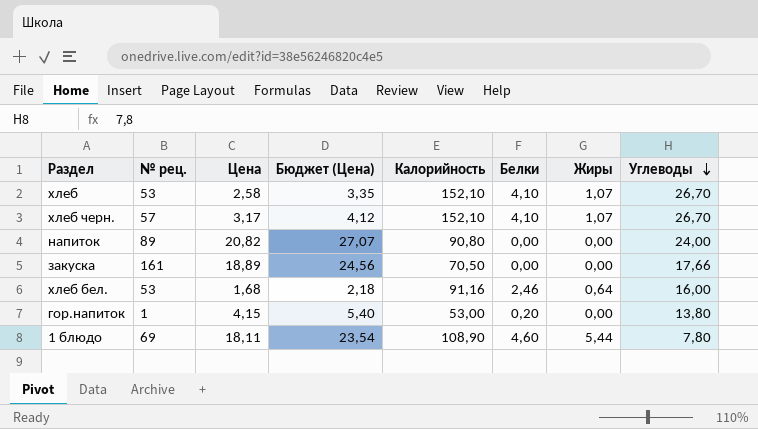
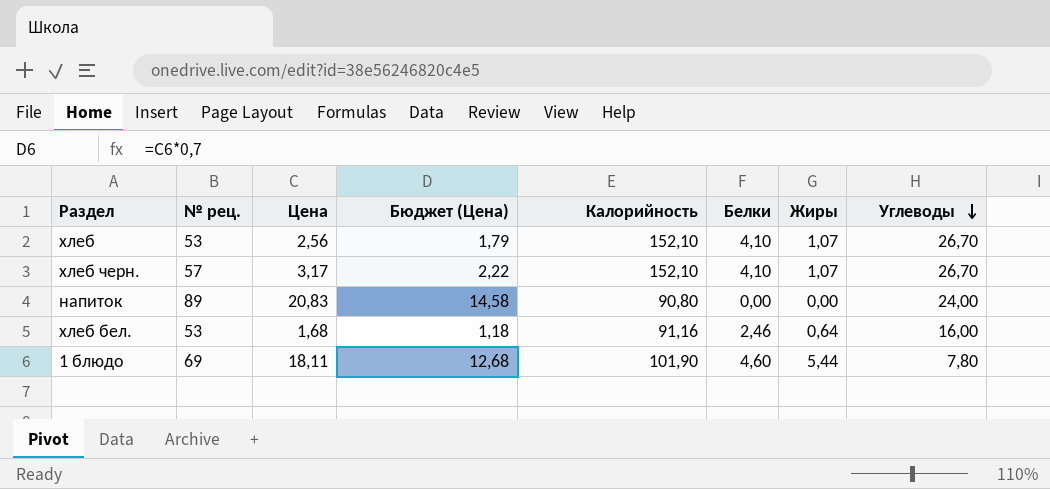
column Бюджет (Цена) | formula: [Цена] * 1,3 -> [Цена] * 0,7
row закуска: 161 | 18,89 | 24,56 | 70,50 | 0,00 | 0,00 | 17,66 -> none
row гор.напиток: 1 | 4,15 | 5,40 | 53,00 | 0,20 | 0,00 | 13,80 -> none
хлеб | Цена: 2,58 -> 2,56
напиток | Цена: 20,82 -> 20,83
1 блюдо | Калорийность: 108,90 -> 101,90

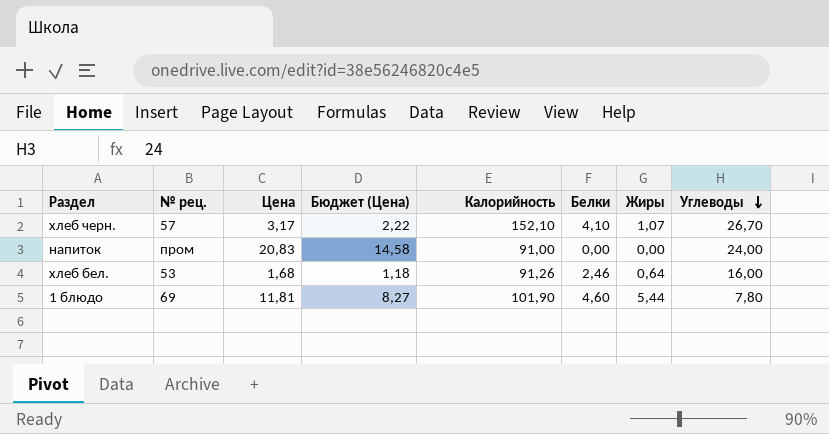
row хлеб: 53 | 2,56 | 1,79 | 152,10 | 4,10 | 1,07 | 26,70 -> none
напиток | № рец.: 89 -> пром
напиток | Калорийность: 90,80 -> 91,00
хлеб бел. | Калорийность: 91,16 -> 91,26
1 блюдо | Цена: 18,11 -> 11,81
1 блюдо | Бюджет (Цена): 12,68 -> 8,27

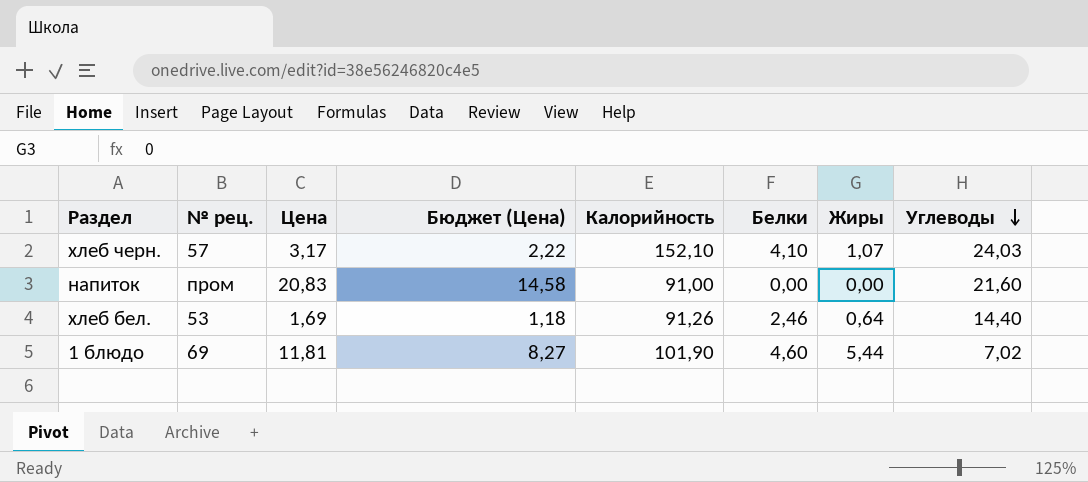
хлеб черн. | Углеводы: 26,70 -> 24,03
напиток | Углеводы: 24,00 -> 21,60
хлеб бел. | Цена: 1,68 -> 1,69
хлеб бел. | Углеводы: 16,00 -> 14,40
1 блюдо | Углеводы: 7,80 -> 7,02

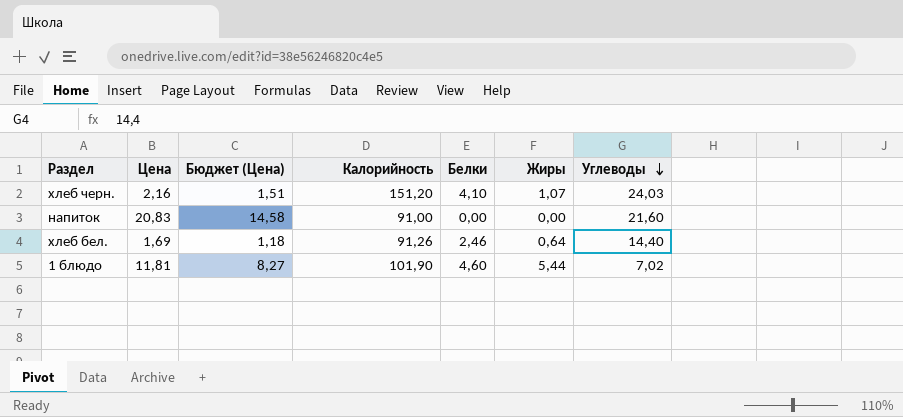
column № рец. | position: 2 -> none
хлеб черн. | Цена: 3,17 -> 2,16
хлеб черн. | Бюджет (Цена): 2,22 -> 1,51
хлеб черн. | Калорийность: 152,10 -> 151,20

